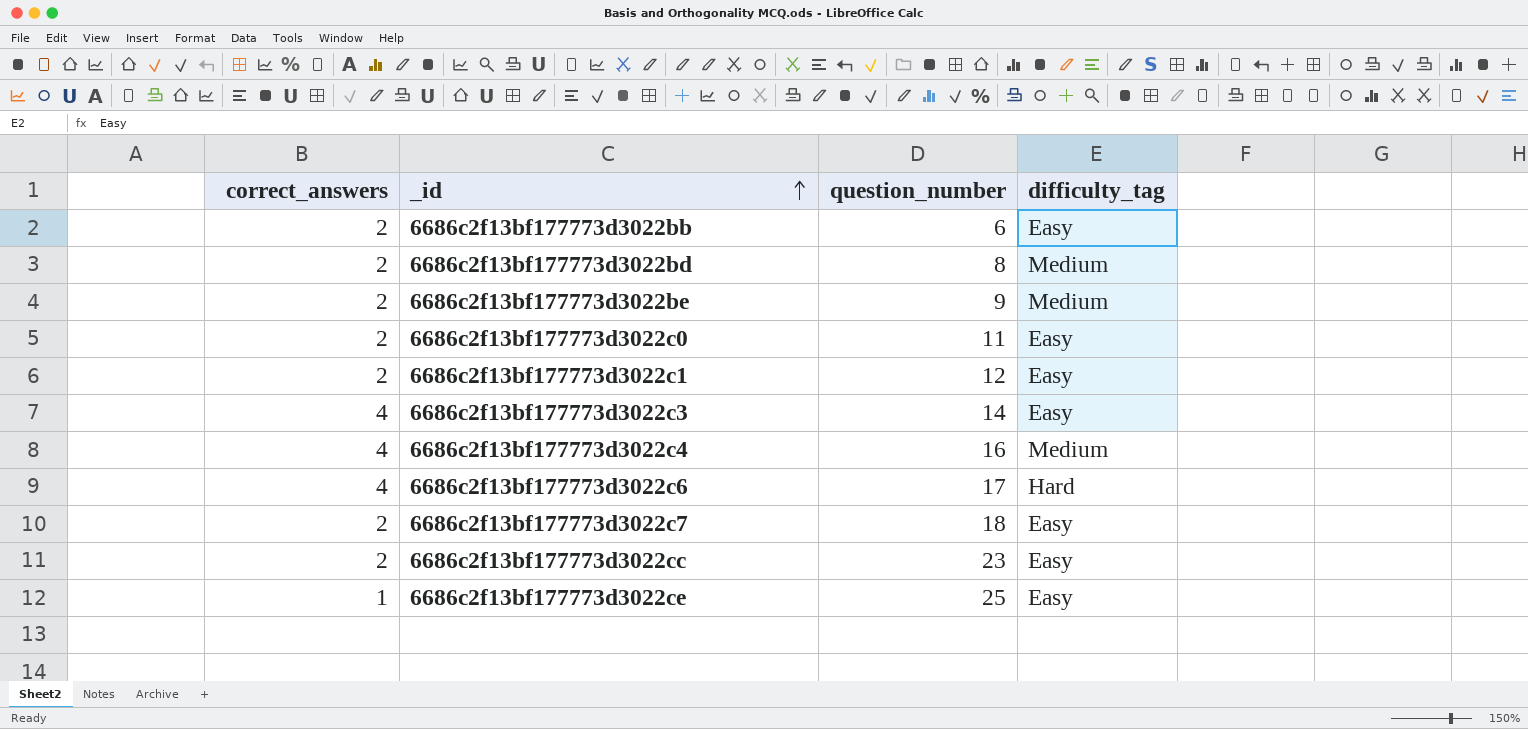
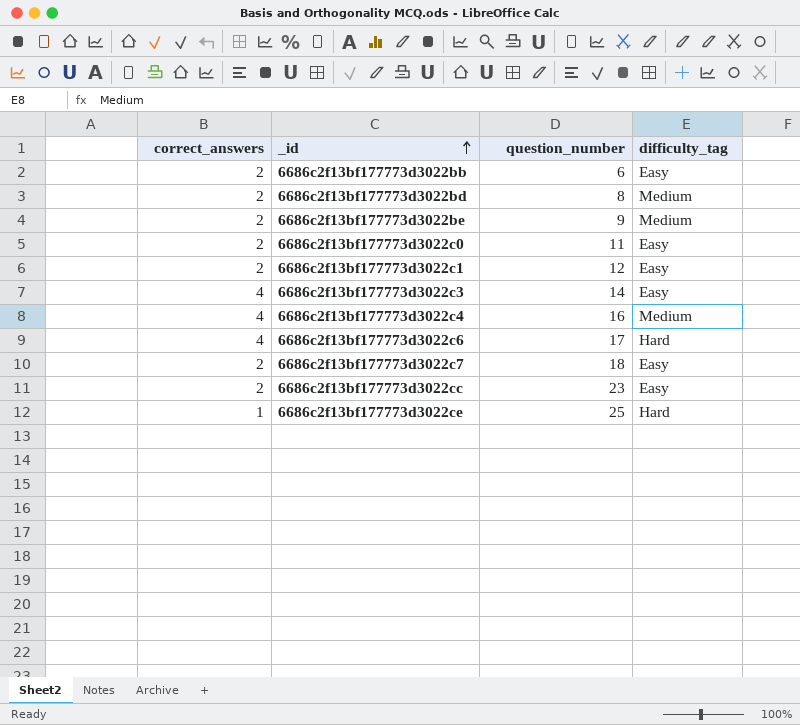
6686c2f13bf177773d3022ce | difficulty_tag: Easy -> Hard

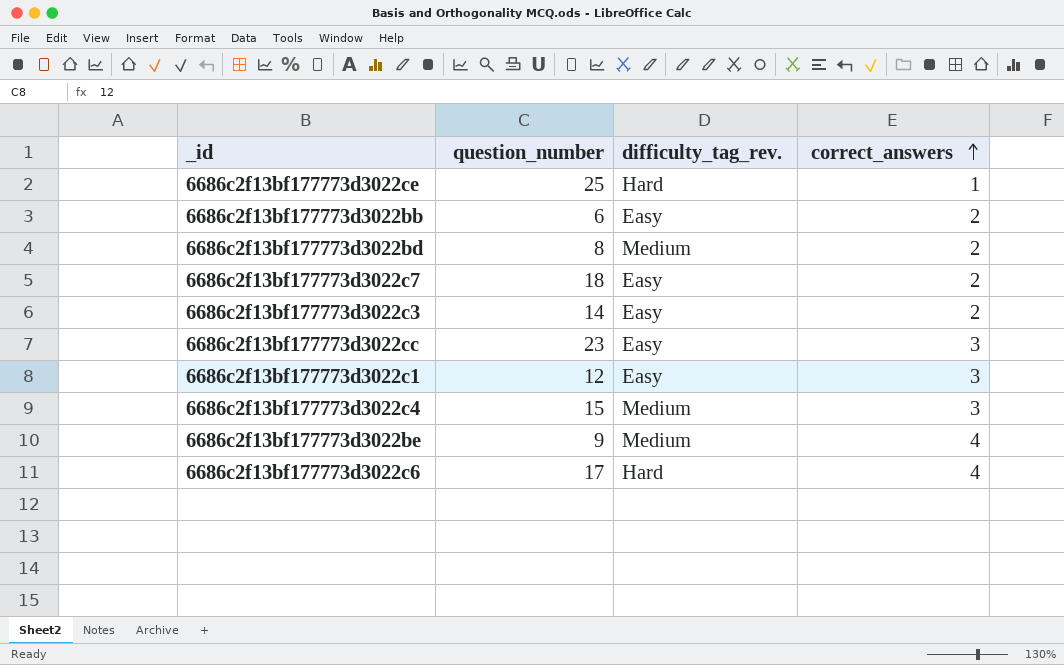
row order: _id ascending -> correct_answers ascending
column name: difficulty_tag -> difficulty_tag_rev.
column correct_answers | position: 1 -> 4
row 6686c2f13bf177773d3022c0: 2 | 11 | Easy -> none
6686c2f13bf177773d3022c3 | correct_answers: 4 -> 2
6686c2f13bf177773d3022cc | correct_answers: 2 -> 3
6686c2f13bf177773d3022c1 | correct_answers: 2 -> 3
6686c2f13bf177773d3022c4 | question_number: 16 -> 15
6686c2f13bf177773d3022c4 | correct_answers: 4 -> 3
6686c2f13bf177773d3022be | correct_answers: 2 -> 4

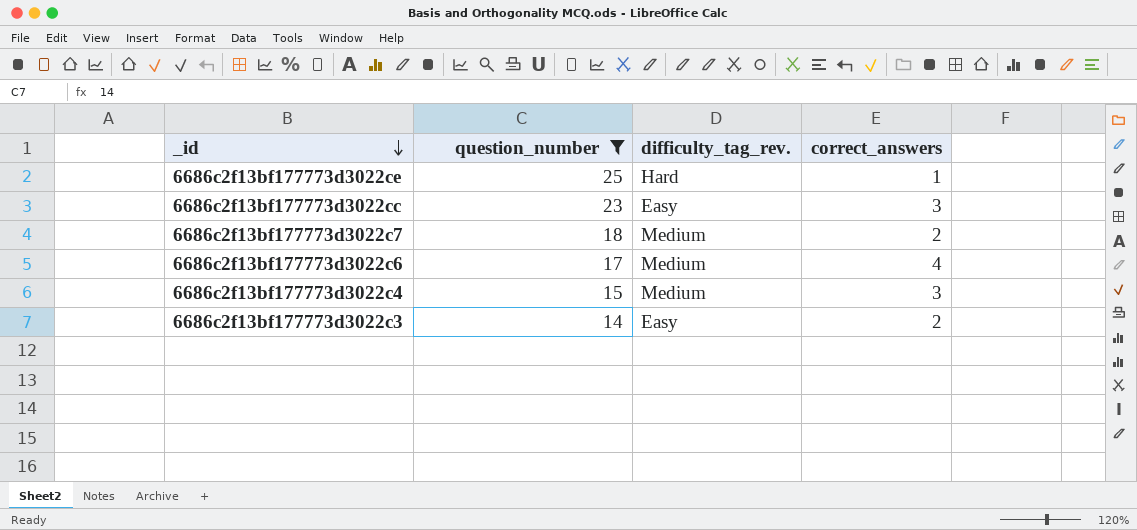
filter: none -> question_number >= 14
row order: correct_answers ascending -> _id descending
6686c2f13bf177773d3022c7 | difficulty_tag_rev.: Easy -> Medium
6686c2f13bf177773d3022c6 | difficulty_tag_rev.: Hard -> Medium

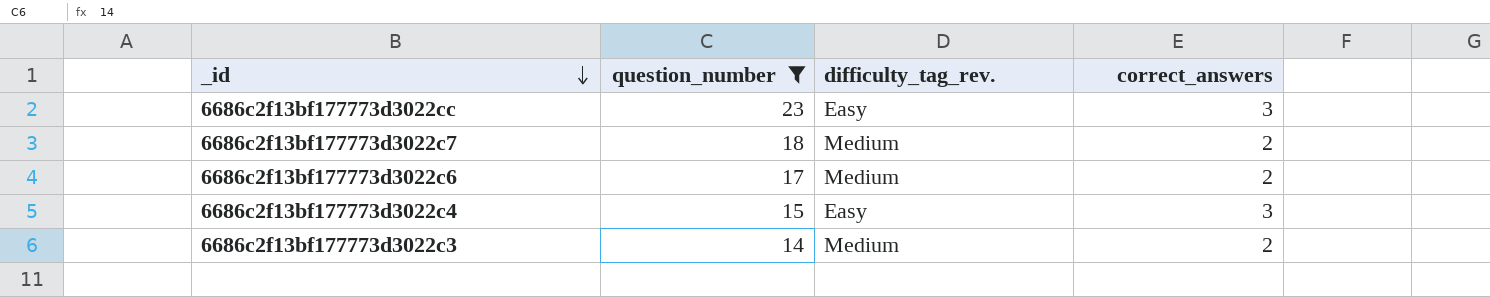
row 6686c2f13bf177773d3022ce: 25 | Hard | 1 -> none
6686c2f13bf177773d3022c6 | correct_answers: 4 -> 2
6686c2f13bf177773d3022c4 | difficulty_tag_rev.: Medium -> Easy
6686c2f13bf177773d3022c3 | difficulty_tag_rev.: Easy -> Medium

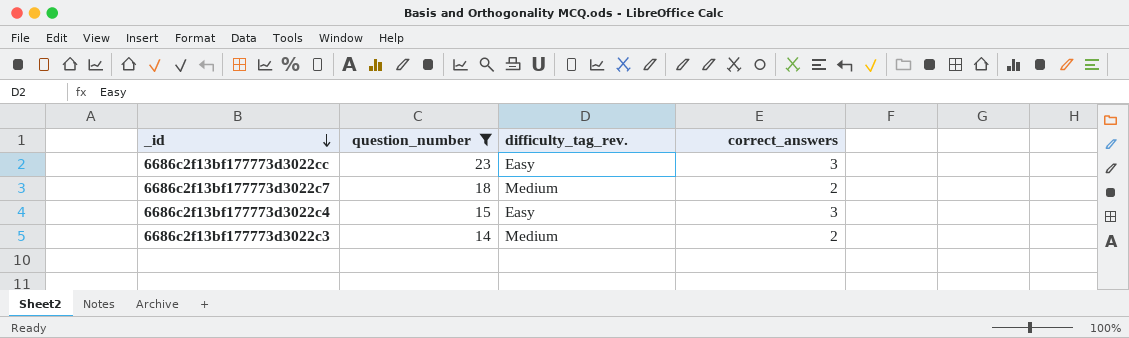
row 6686c2f13bf177773d3022c6: 17 | Medium | 2 -> none

